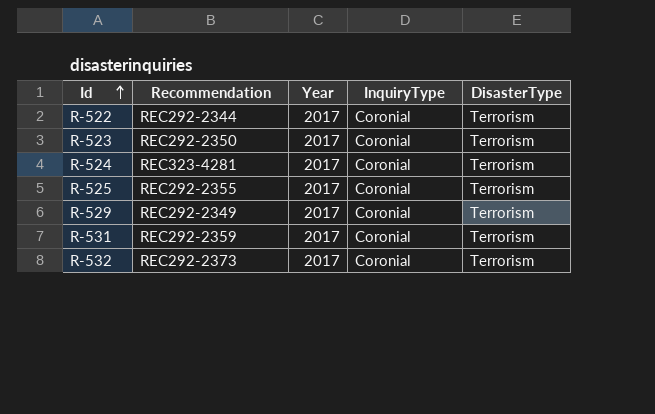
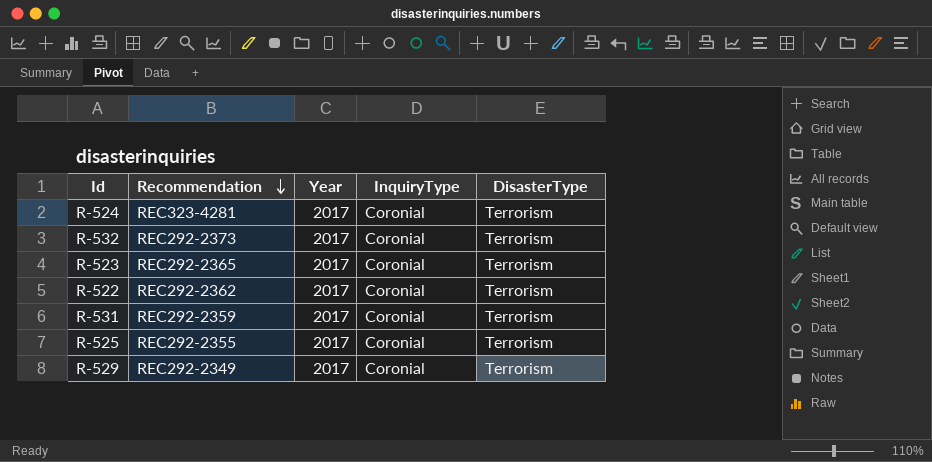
row order: Id ascending -> Recommendation descending
R-523 | Recommendation: REC292-2350 -> REC292-2365
R-522 | Recommendation: REC292-2344 -> REC292-2362

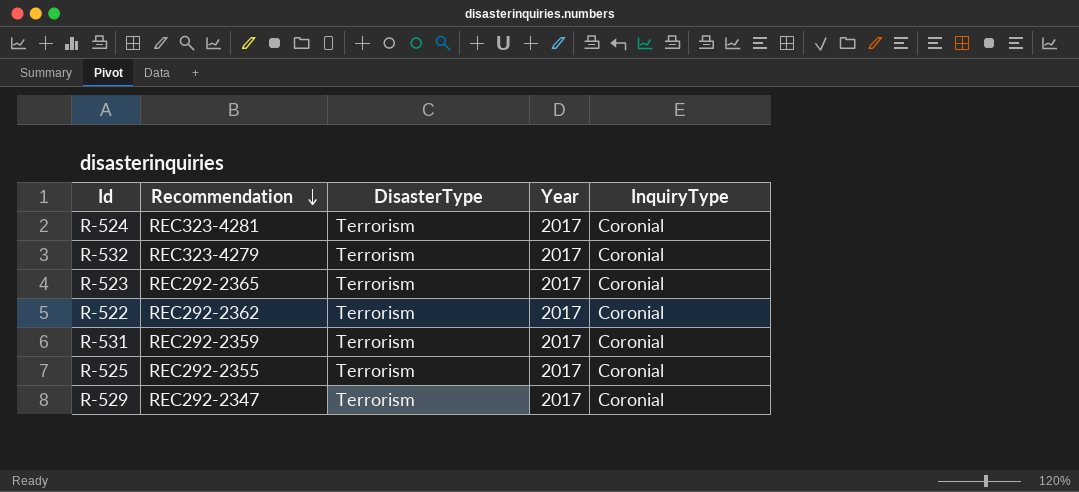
column DisasterType | position: 5 -> 3
R-532 | Recommendation: REC292-2373 -> REC323-4279
R-529 | Recommendation: REC292-2349 -> REC292-2347

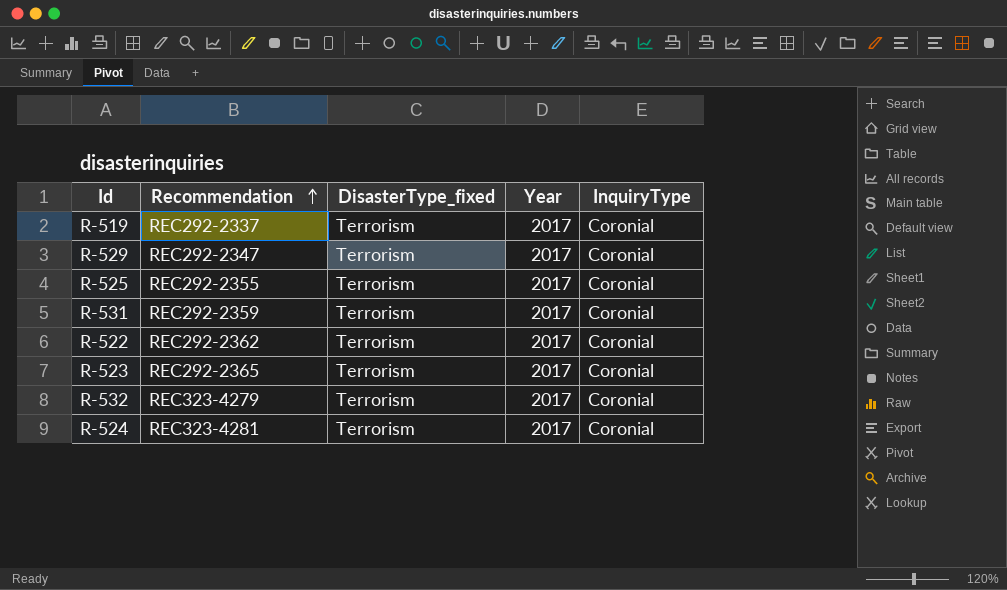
row order: Recommendation descending -> Recommendation ascending
column name: DisasterType -> DisasterType_fixed
row R-519: none -> REC292-2337 | Terrorism | 2017 | Coronial

